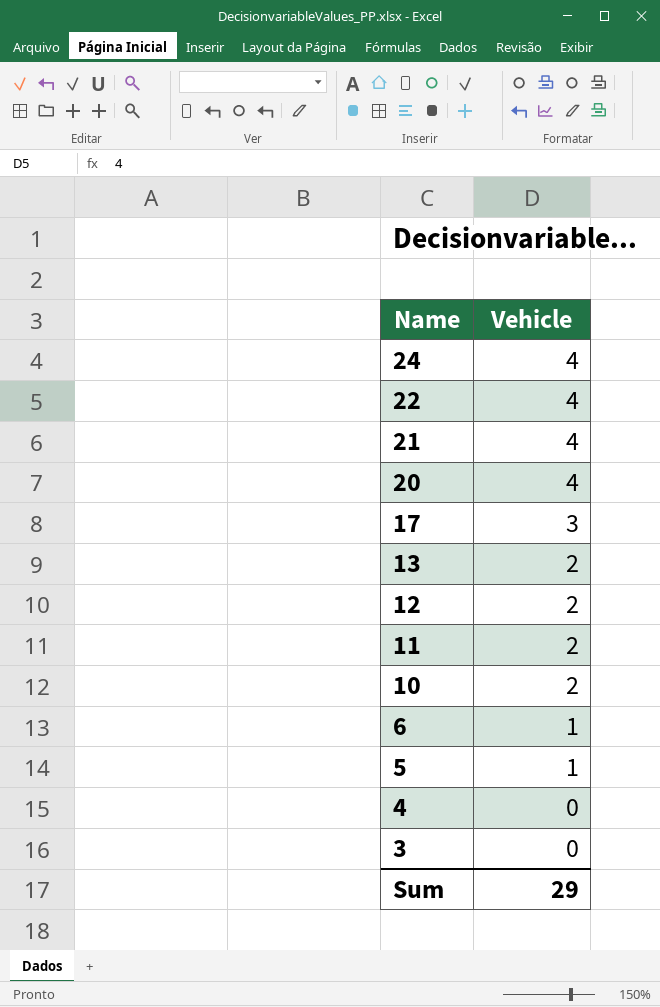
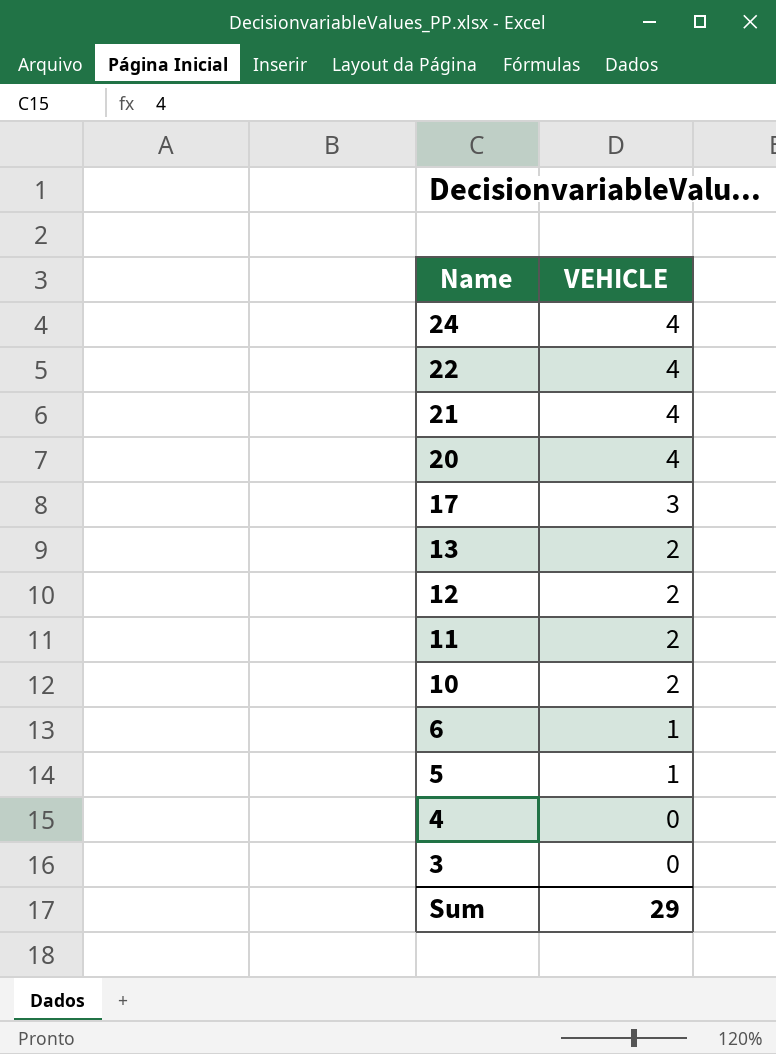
column name: Vehicle -> VEHICLE

